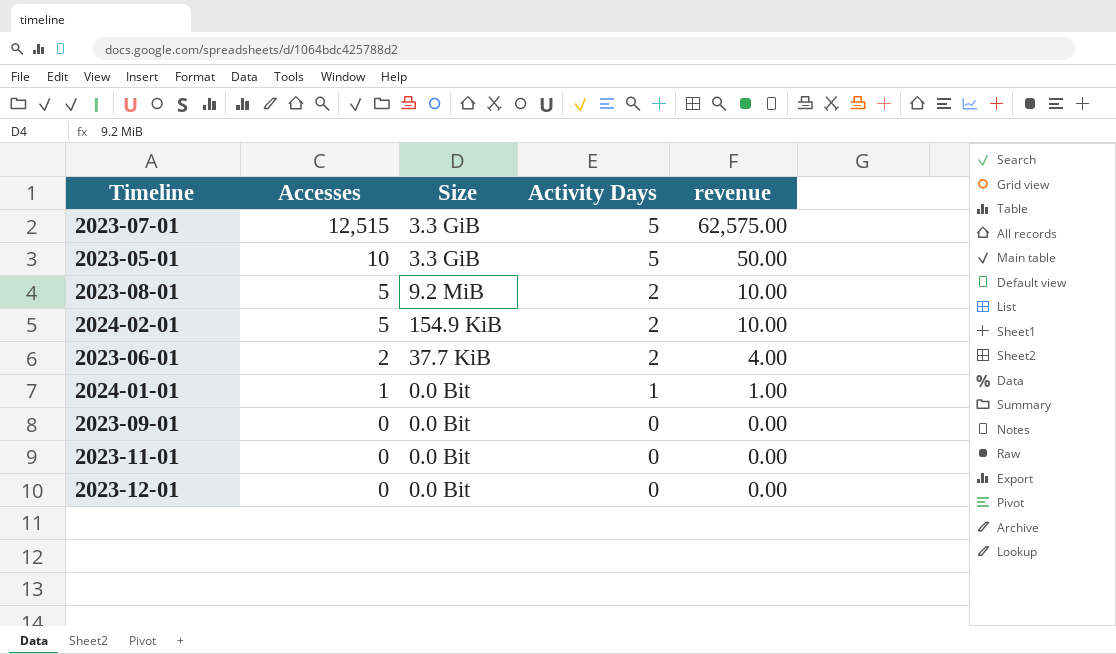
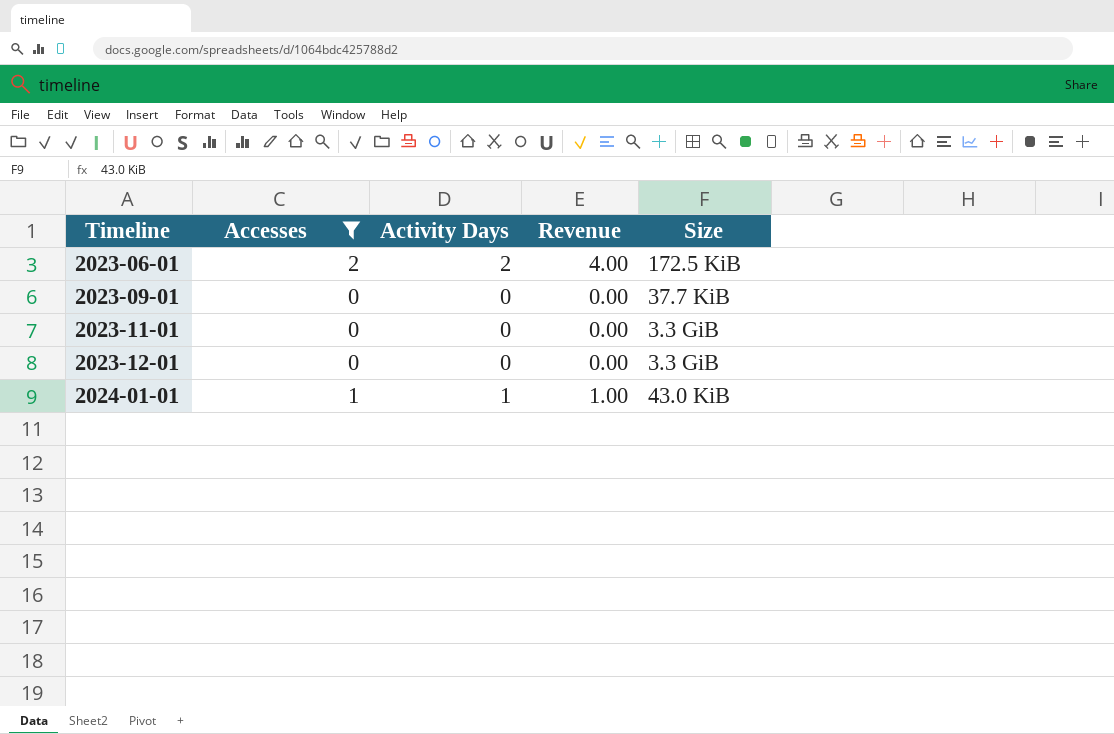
filter: none -> Accesses <= 2
row order: Accesses descending -> Timeline ascending
column name: revenue -> Revenue
column Size | position: 3 -> 5
2023-06-01 | Size: 37.7 KiB -> 172.5 KiB
2023-09-01 | Size: 0.0 Bit -> 37.7 KiB
2023-11-01 | Size: 0.0 Bit -> 3.3 GiB
2023-12-01 | Size: 0.0 Bit -> 3.3 GiB
2024-01-01 | Size: 0.0 Bit -> 43.0 KiB

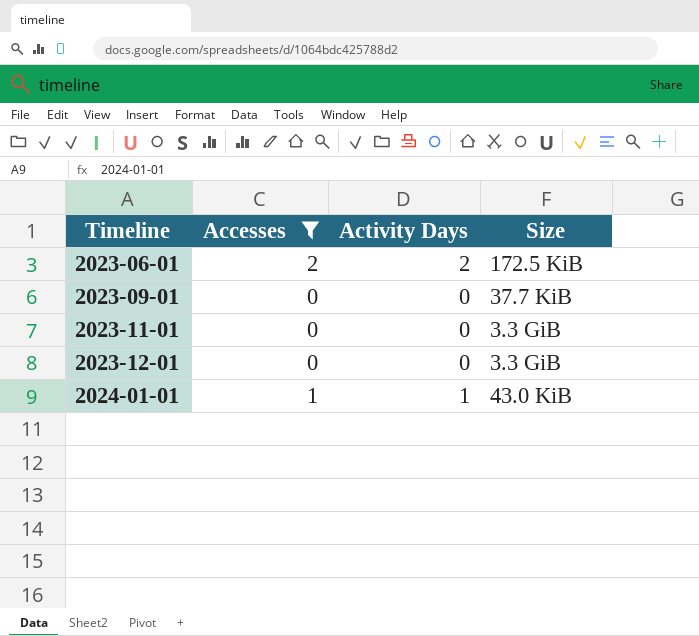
column Revenue | formula: [Accesses] * [Activity Days] -> none

